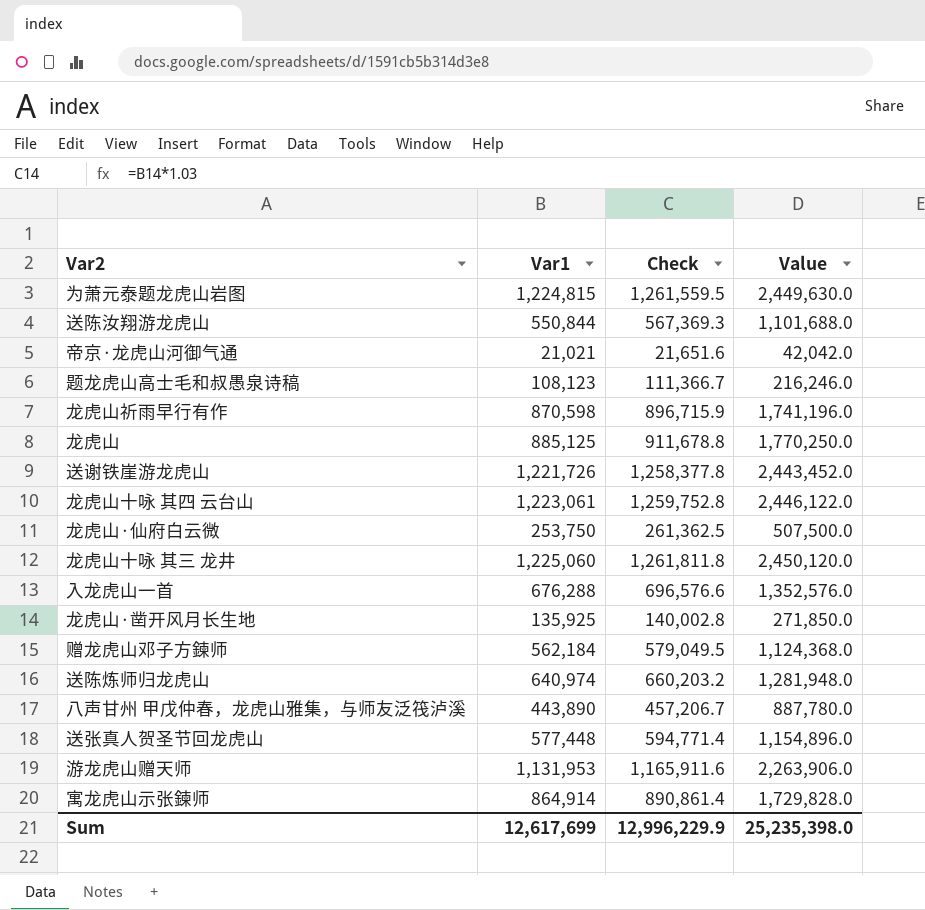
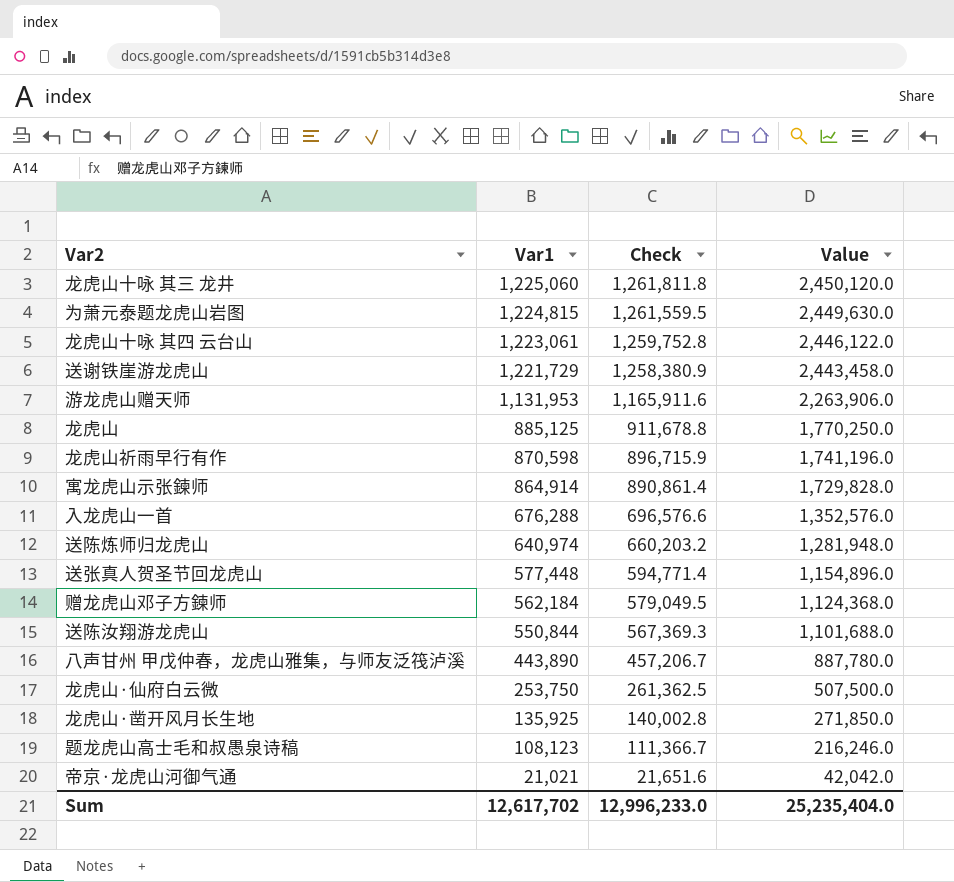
row order: none -> Var1 descending
送谢铁崖游龙虎山 | Var1: 1,221,726 -> 1,221,729
送谢铁崖游龙虎山 | Check: 1,258,377.8 -> 1,258,380.9
送谢铁崖游龙虎山 | Value: 2,443,452.0 -> 2,443,458.0
Sum | Var1: 12,617,699 -> 12,617,702
Sum | Check: 12,996,229.9 -> 12,996,233.0
Sum | Value: 25,235,398.0 -> 25,235,404.0

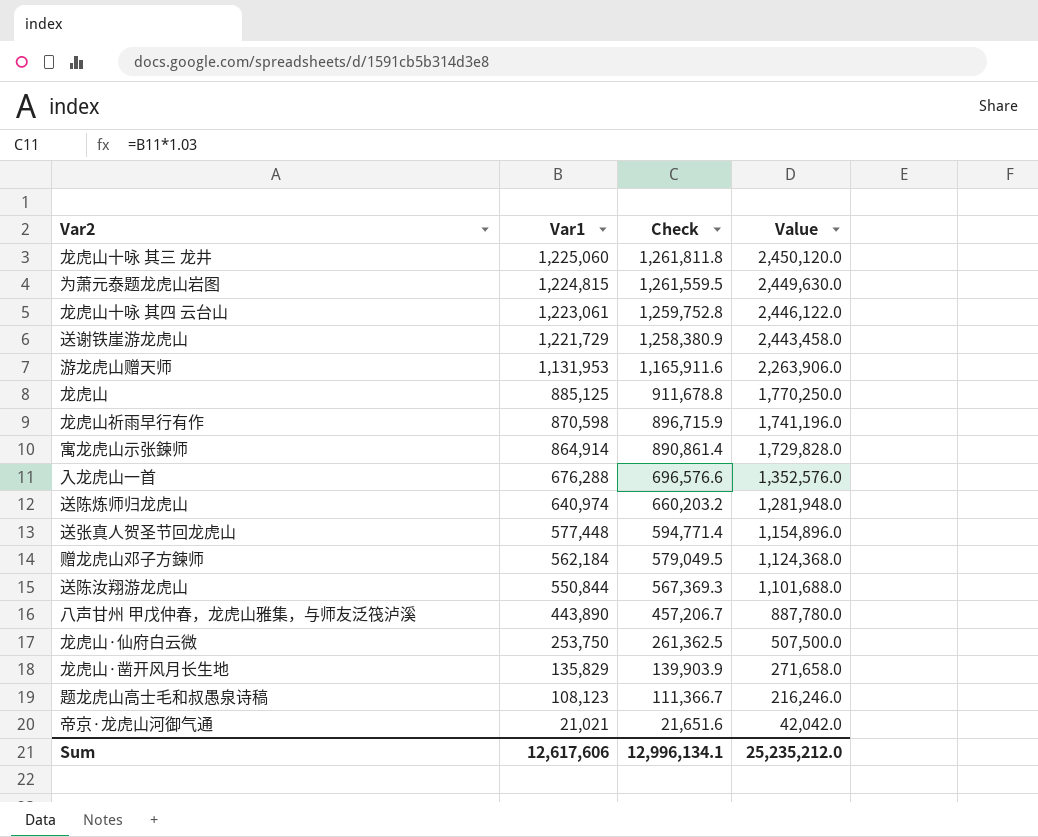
龙虎山·凿开风月长生地 | Var1: 135,925 -> 135,829
龙虎山·凿开风月长生地 | Check: 140,002.8 -> 139,903.9
龙虎山·凿开风月长生地 | Value: 271,850.0 -> 271,658.0
Sum | Var1: 12,617,702 -> 12,617,606
Sum | Check: 12,996,233.0 -> 12,996,134.1
Sum | Value: 25,235,404.0 -> 25,235,212.0

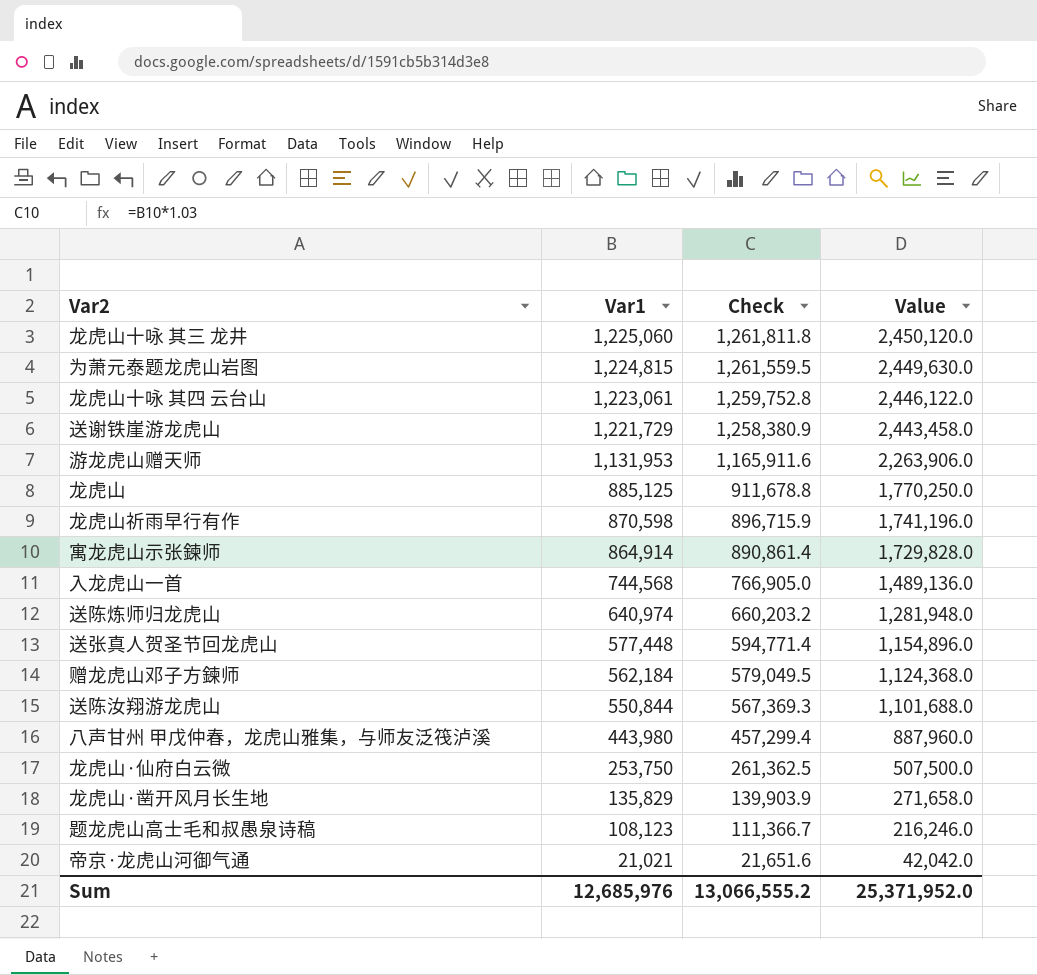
入龙虎山一首 | Var1: 676,288 -> 744,568
入龙虎山一首 | Check: 696,576.6 -> 766,905.0
入龙虎山一首 | Value: 1,352,576.0 -> 1,489,136.0
八声甘州 甲戊仲春，龙虎山雅集，与师友泛筏泸溪 | Var1: 443,890 -> 443,980
八声甘州 甲戊仲春，龙虎山雅集，与师友泛筏泸溪 | Check: 457,206.7 -> 457,299.4
八声甘州 甲戊仲春，龙虎山雅集，与师友泛筏泸溪 | Value: 887,780.0 -> 887,960.0
Sum | Var1: 12,617,606 -> 12,685,976
Sum | Check: 12,996,134.1 -> 13,066,555.2
Sum | Value: 25,235,212.0 -> 25,371,952.0

